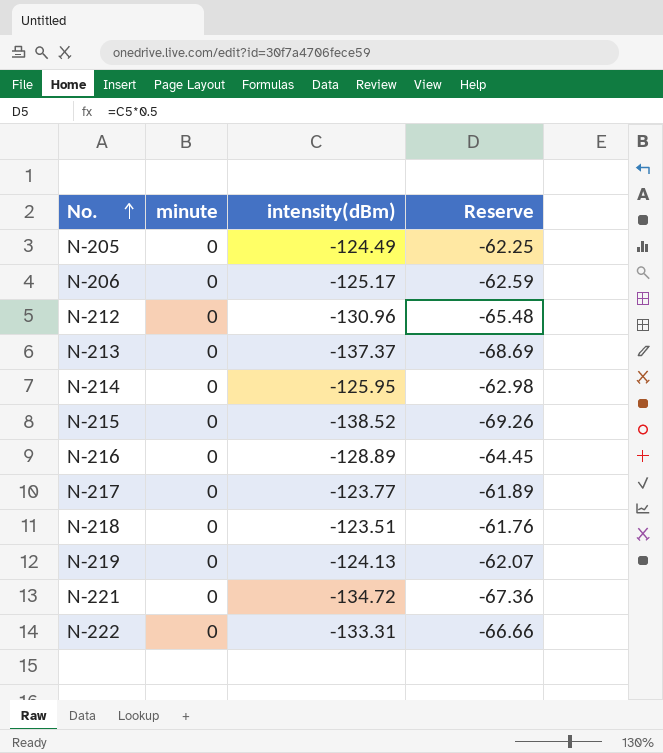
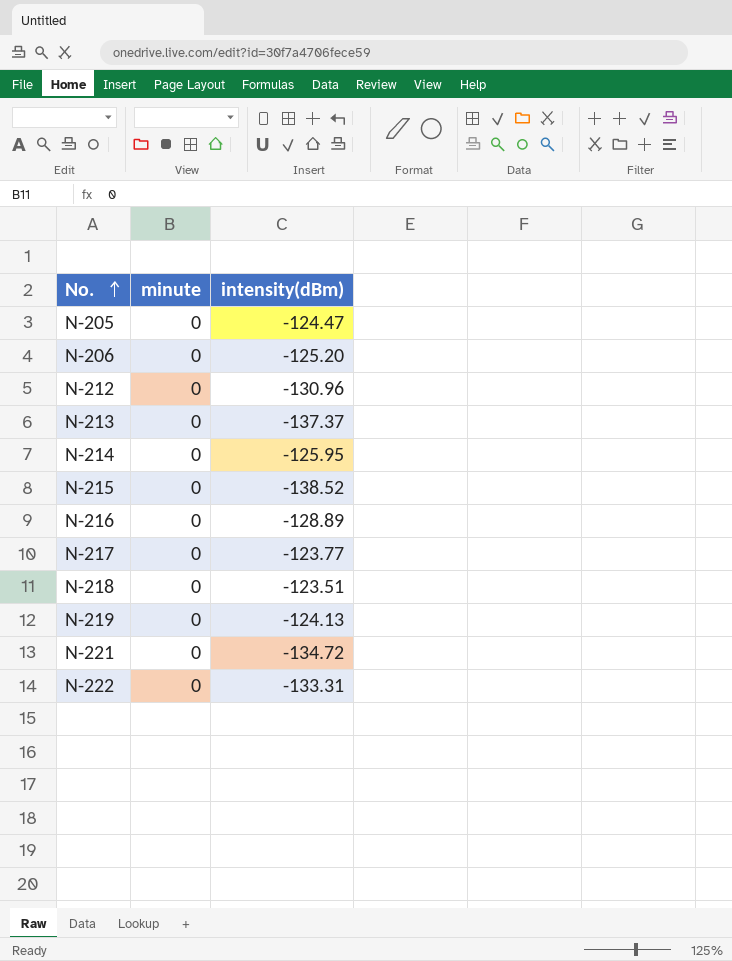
column Reserve | formula: [intensity(dBm)] * 0.5 -> none
N-205 | intensity(dBm): -124.49 -> -124.47
N-206 | intensity(dBm): -125.17 -> -125.20

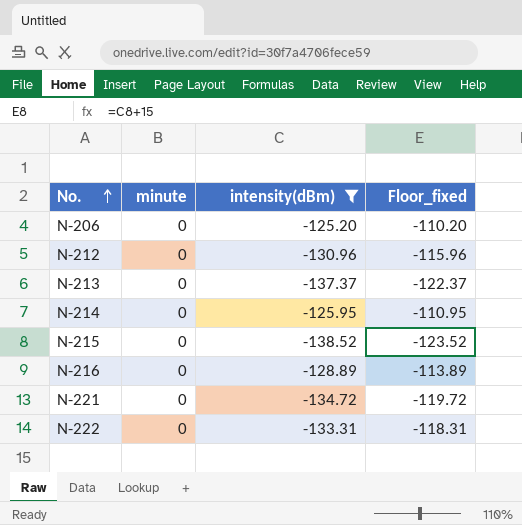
filter: none -> intensity(dBm) <= -125.20
column Floor_fixed | formula: none -> [intensity(dBm)] + 15

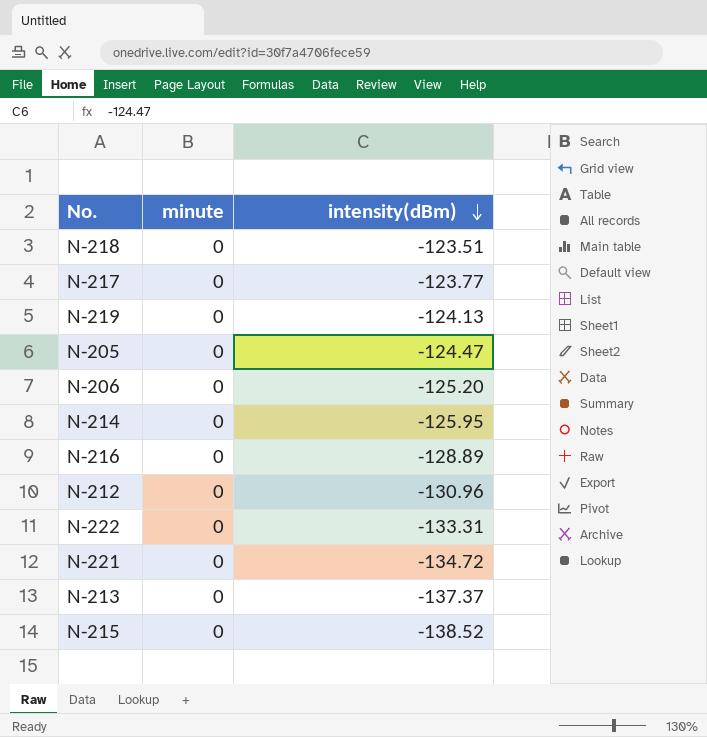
filter: intensity(dBm) <= -125.20 -> none
row order: No. ascending -> intensity(dBm) descending
column Floor_fixed | formula: [intensity(dBm)] + 15 -> none

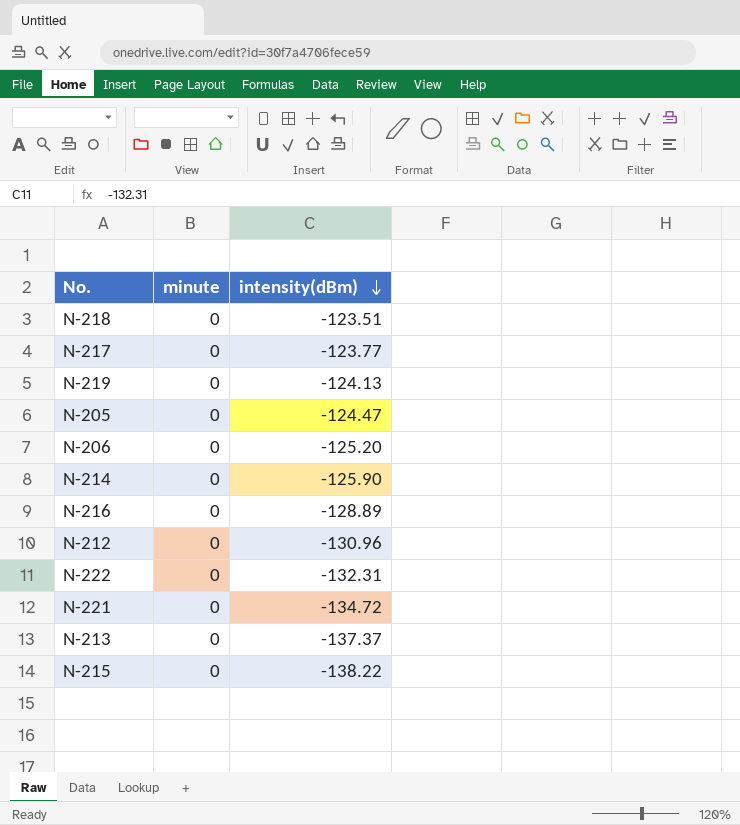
N-214 | intensity(dBm): -125.95 -> -125.90
N-222 | intensity(dBm): -133.31 -> -132.31
N-215 | intensity(dBm): -138.52 -> -138.22

